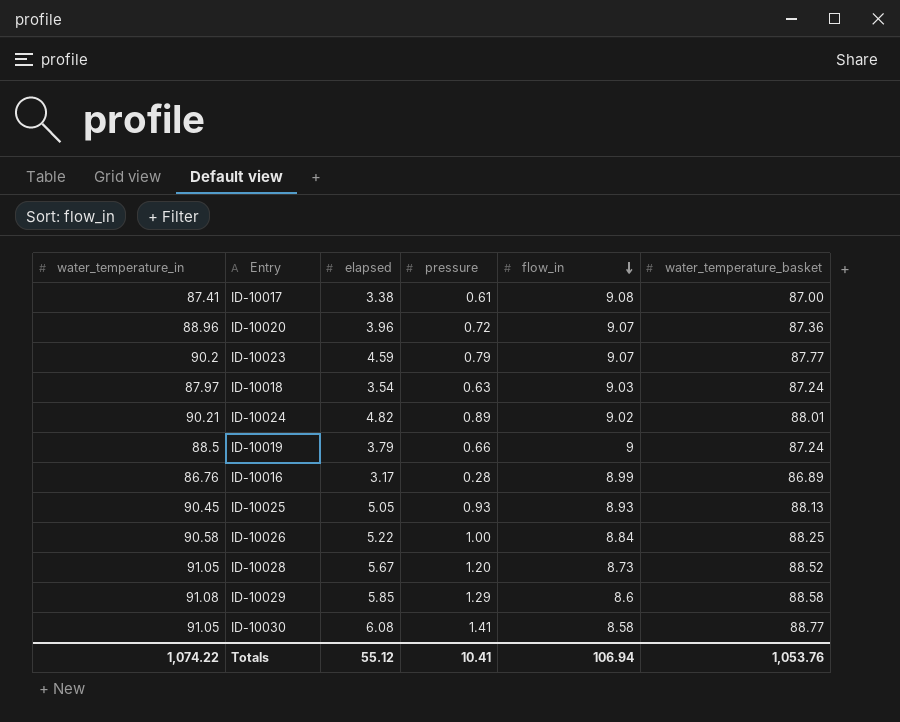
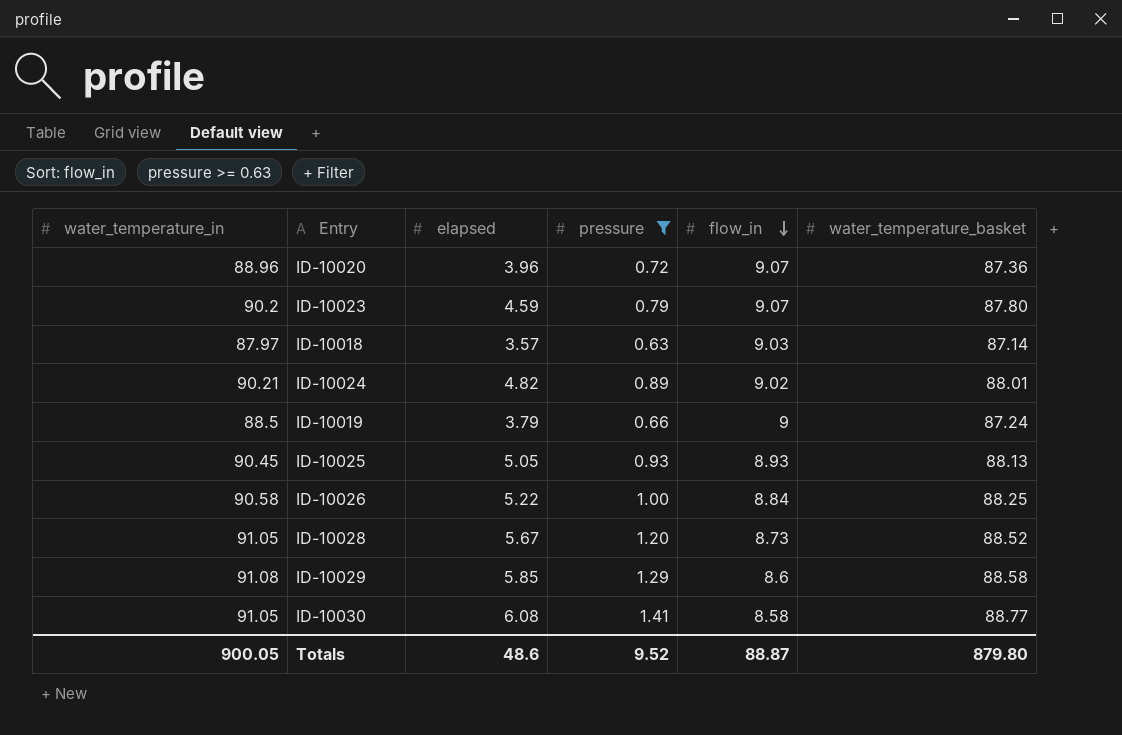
filter: none -> pressure >= 0.63
ID-10023 | water_temperature_basket: 87.77 -> 87.80
ID-10018 | elapsed: 3.54 -> 3.57
ID-10018 | water_temperature_basket: 87.24 -> 87.14
Totals | water_temperature_in: 1,074.22 -> 900.05
Totals | elapsed: 55.12 -> 48.6
Totals | pressure: 10.41 -> 9.52
Totals | flow_in: 106.94 -> 88.87
Totals | water_temperature_basket: 1,053.76 -> 879.80

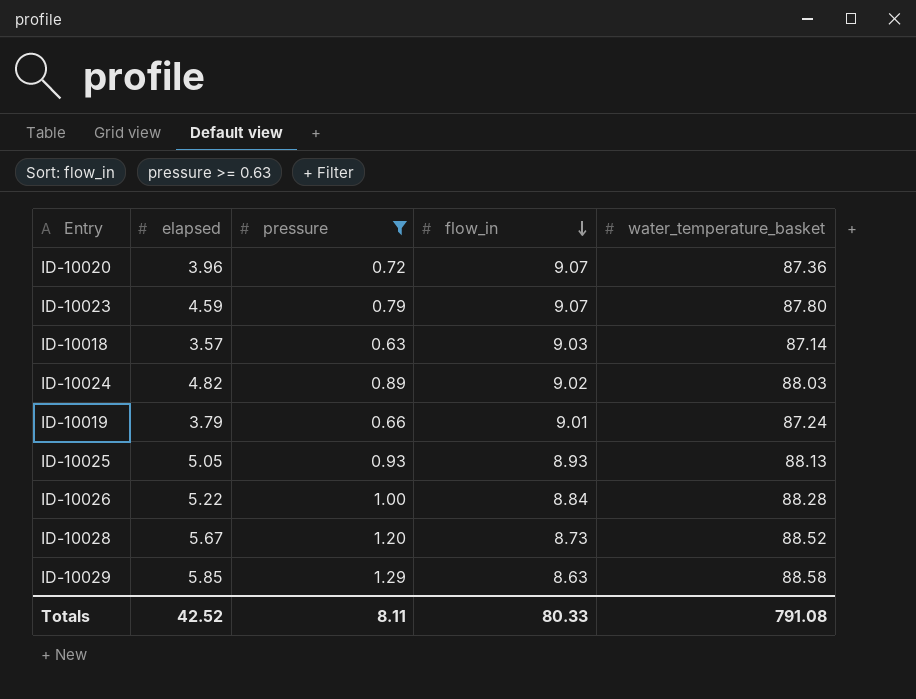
column water_temperature_in | position: 1 -> none
row ID-10030: 91.05 | 6.08 | 1.41 | 8.58 | 88.77 -> none
ID-10024 | water_temperature_basket: 88.01 -> 88.03
ID-10019 | flow_in: 9 -> 9.01
ID-10026 | water_temperature_basket: 88.25 -> 88.28
ID-10029 | flow_in: 8.6 -> 8.63
Totals | elapsed: 48.6 -> 42.52
Totals | pressure: 9.52 -> 8.11
Totals | flow_in: 88.87 -> 80.33
Totals | water_temperature_basket: 879.80 -> 791.08

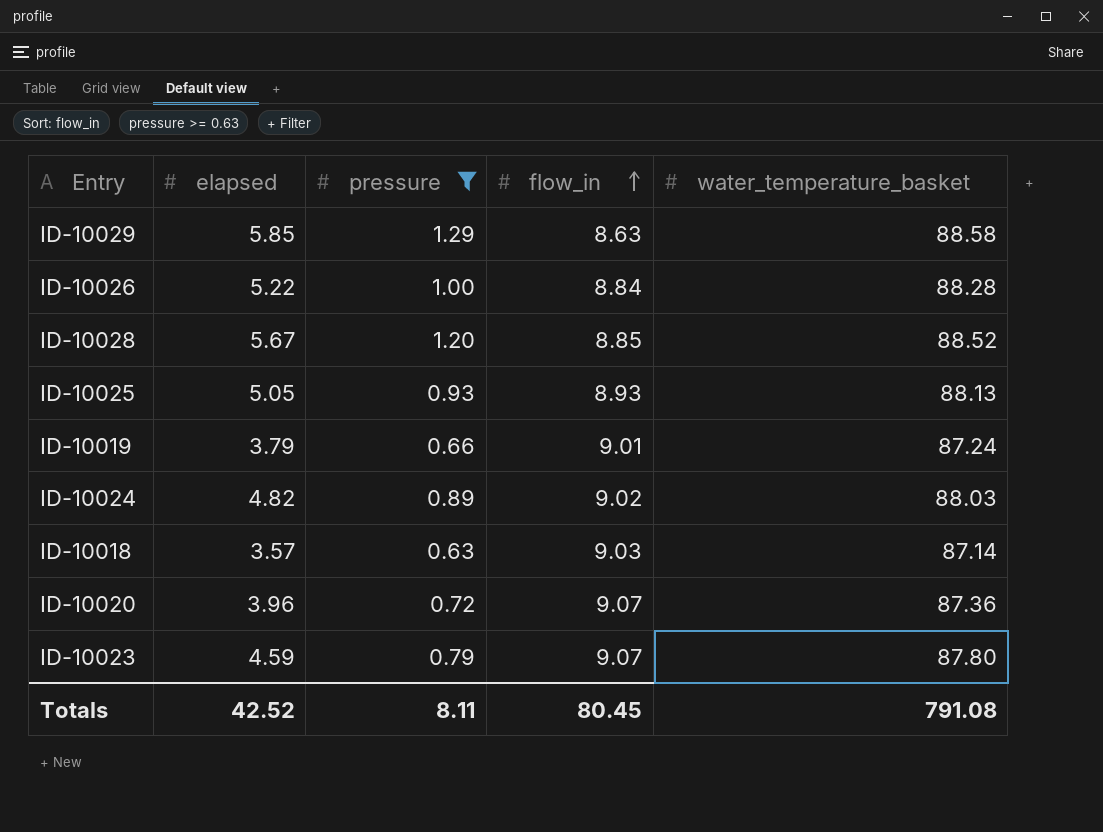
row order: flow_in descending -> flow_in ascending
ID-10028 | flow_in: 8.73 -> 8.85
Totals | flow_in: 80.33 -> 80.45

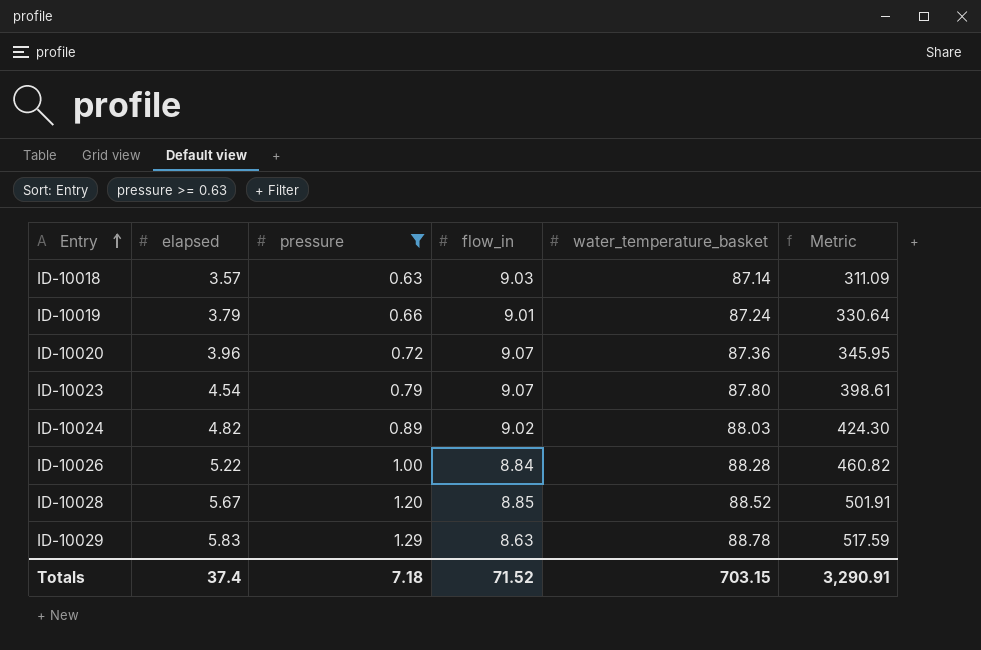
row order: flow_in ascending -> Entry ascending
column Metric | formula: none -> [elapsed] * [water_temperature_basket]
row ID-10025: 5.05 | 0.93 | 8.93 | 88.13 -> none
ID-10023 | elapsed: 4.59 -> 4.54
ID-10029 | elapsed: 5.85 -> 5.83
ID-10029 | water_temperature_basket: 88.58 -> 88.78
Totals | elapsed: 42.52 -> 37.4
Totals | pressure: 8.11 -> 7.18
Totals | flow_in: 80.45 -> 71.52
Totals | water_temperature_basket: 791.08 -> 703.15

